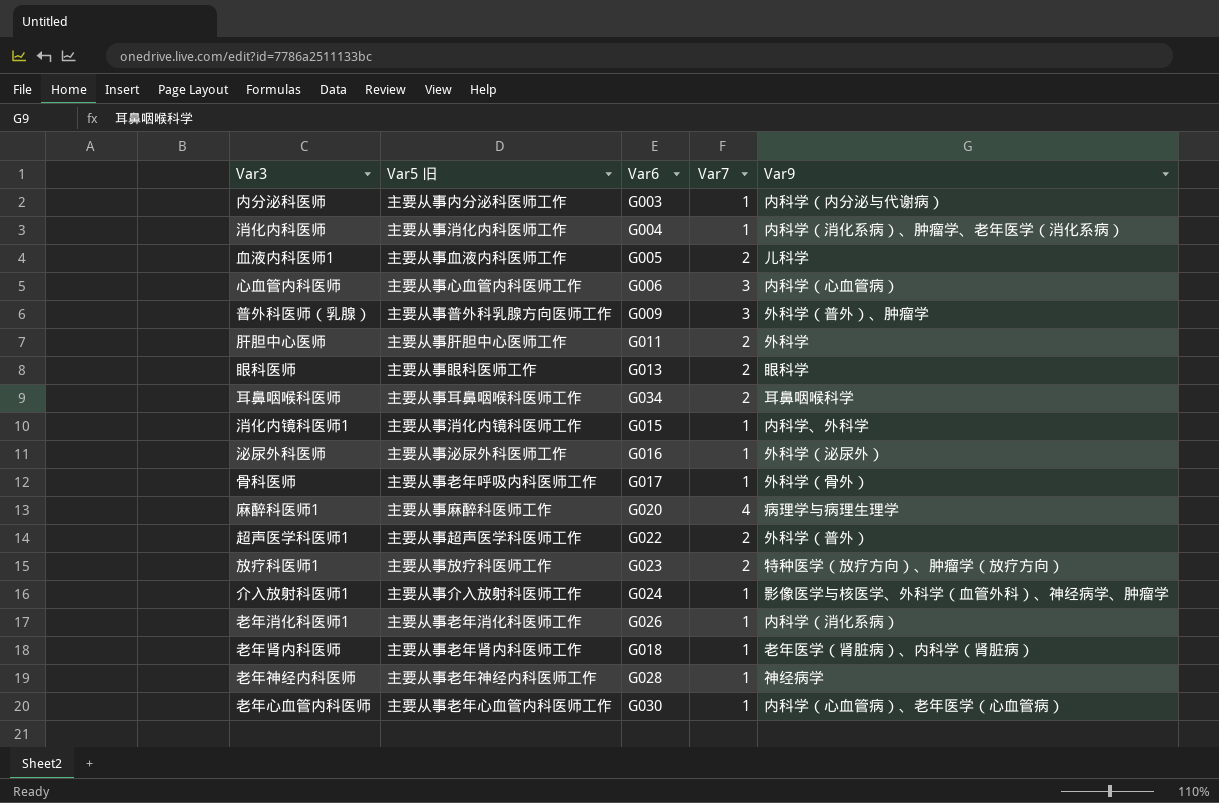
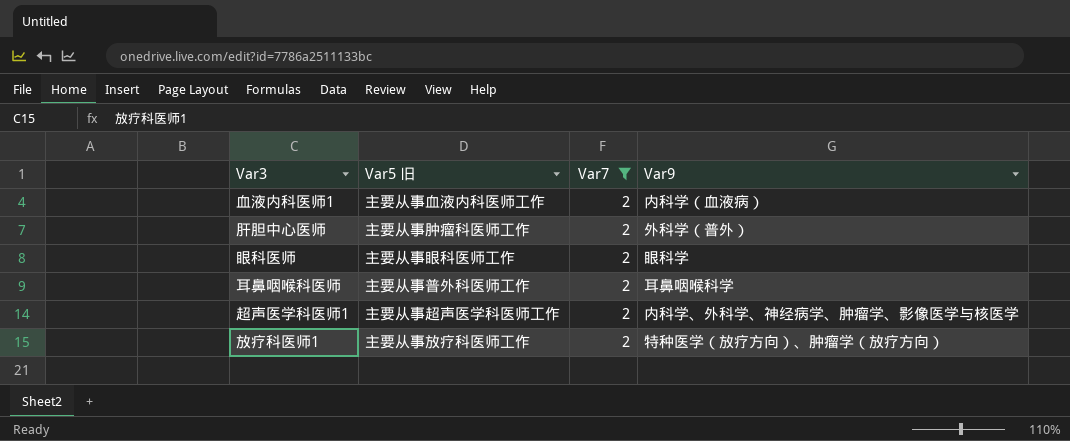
filter: none -> Var7 = 2
column Var6 | position: 3 -> none
血液内科医师1 | Var9: 儿科学 -> 内科学（血液病）
肝胆中心医师 | Var5 旧: 主要从事肝胆中心医师工作 -> 主要从事肿瘤科医师工作
肝胆中心医师 | Var9: 外科学 -> 外科学（普外）
耳鼻咽喉科医师 | Var5 旧: 主要从事耳鼻咽喉科医师工作 -> 主要从事普外科医师工作
超声医学科医师1 | Var9: 外科学（普外） -> 内科学、外科学、神经病学、肿瘤学、影像医学与核医学

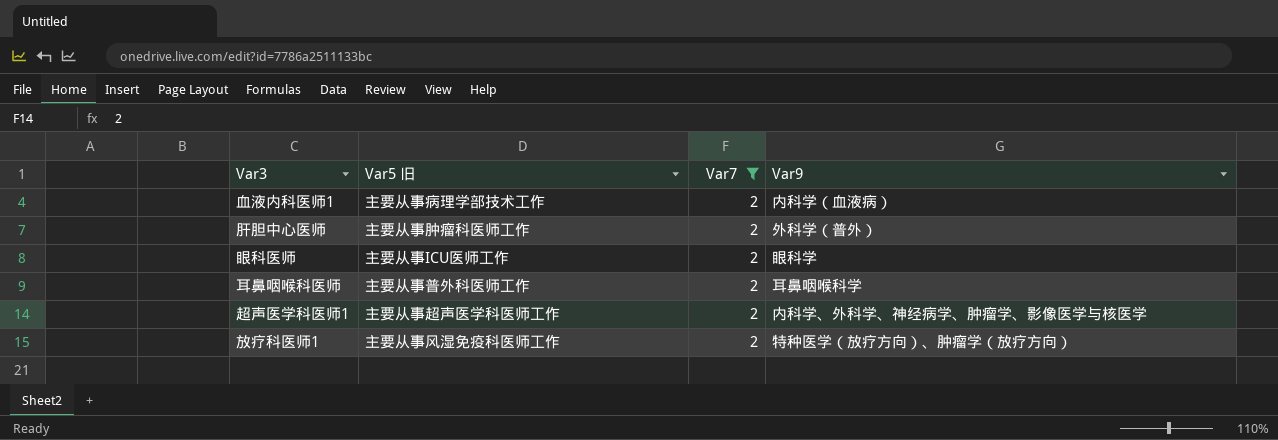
血液内科医师1 | Var5 旧: 主要从事血液内科医师工作 -> 主要从事病理学部技术工作
眼科医师 | Var5 旧: 主要从事眼科医师工作 -> 主要从事ICU医师工作
放疗科医师1 | Var5 旧: 主要从事放疗科医师工作 -> 主要从事风湿免疫科医师工作

